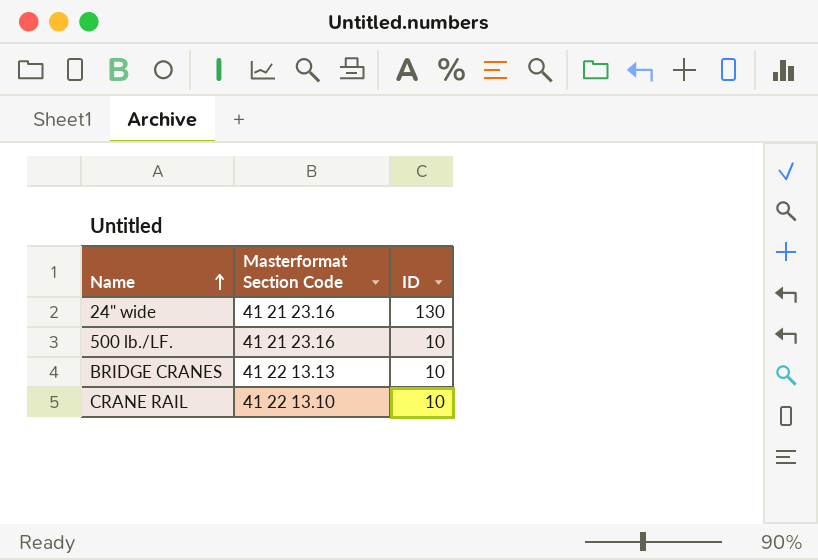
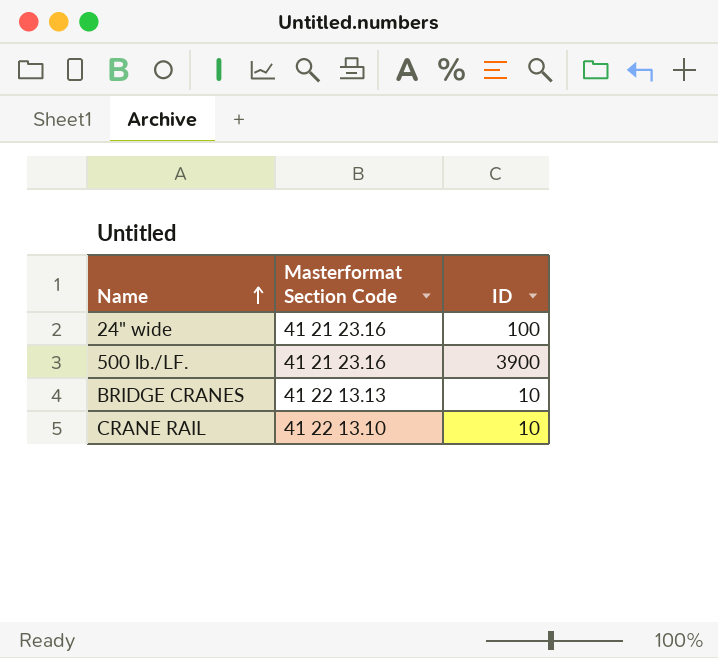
24" wide | ID: 130 -> 100
500 lb./LF. | ID: 10 -> 3900

